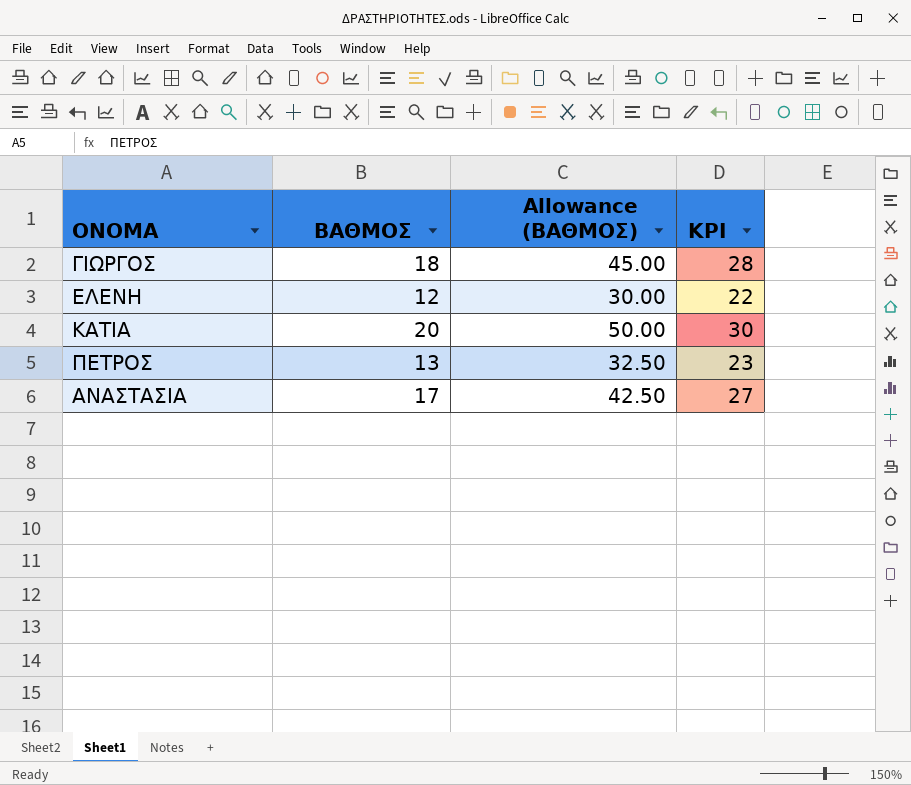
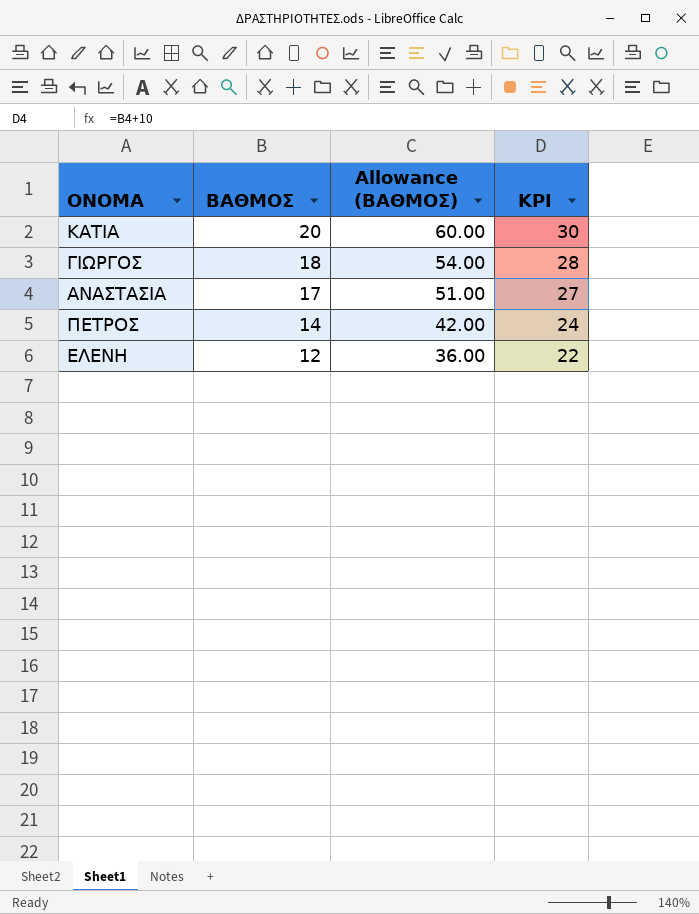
row order: none -> ΒΑΘΜΟΣ descending
column Allowance (ΒΑΘΜΟΣ) | formula: [ΒΑΘΜΟΣ] * 2.5 -> [ΒΑΘΜΟΣ] * 3
ΠΕΤΡΟΣ | ΒΑΘΜΟΣ: 13 -> 14
ΠΕΤΡΟΣ | KPI: 23 -> 24

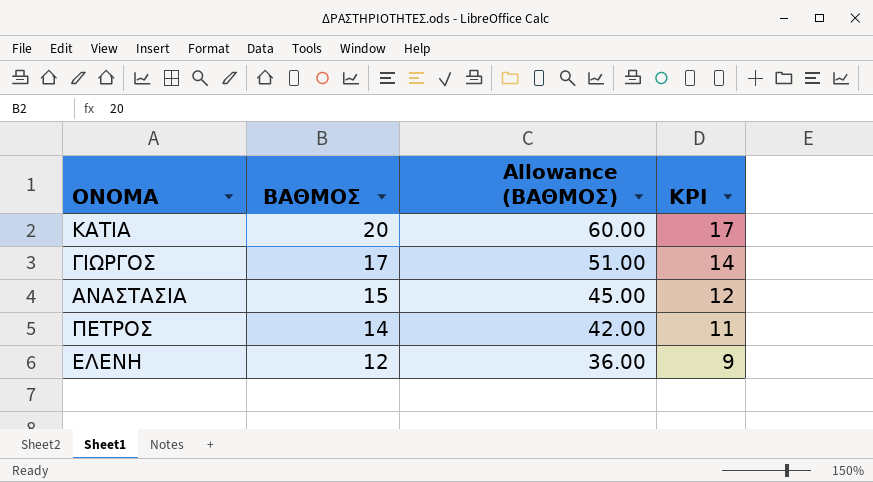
column KPI | formula: [ΒΑΘΜΟΣ] + 10 -> [ΒΑΘΜΟΣ] - 3
ΓΙΩΡΓΟΣ | ΒΑΘΜΟΣ: 18 -> 17
ΓΙΩΡΓΟΣ | Allowance (ΒΑΘΜΟΣ): 54.00 -> 51.00
ΑΝΑΣΤΑΣΙΑ | ΒΑΘΜΟΣ: 17 -> 15
ΑΝΑΣΤΑΣΙΑ | Allowance (ΒΑΘΜΟΣ): 51.00 -> 45.00

